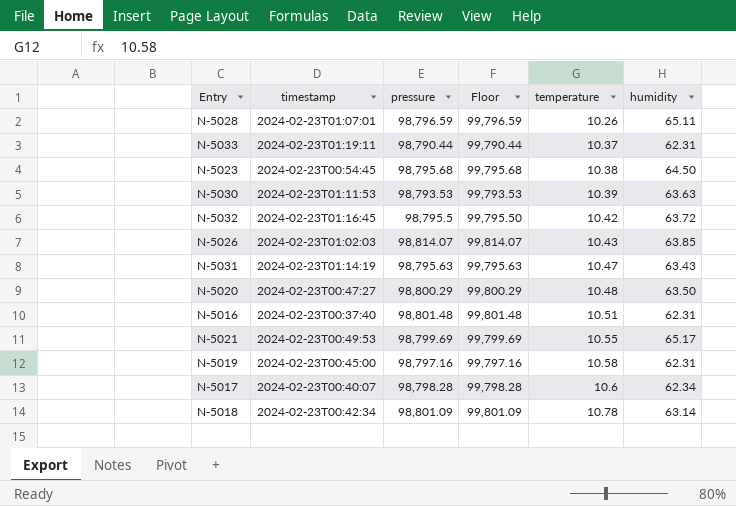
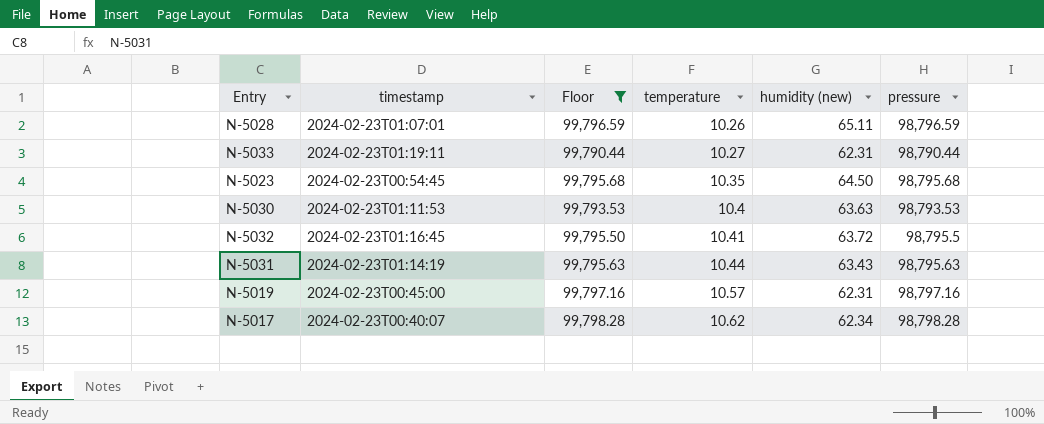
filter: none -> Floor <= 99,798.28
column name: humidity -> humidity (new)
column pressure | position: 3 -> 6
N-5033 | temperature: 10.37 -> 10.27
N-5023 | temperature: 10.38 -> 10.35
N-5030 | temperature: 10.39 -> 10.4
N-5032 | temperature: 10.42 -> 10.41
N-5031 | temperature: 10.47 -> 10.44
N-5019 | temperature: 10.58 -> 10.57
N-5017 | temperature: 10.6 -> 10.62

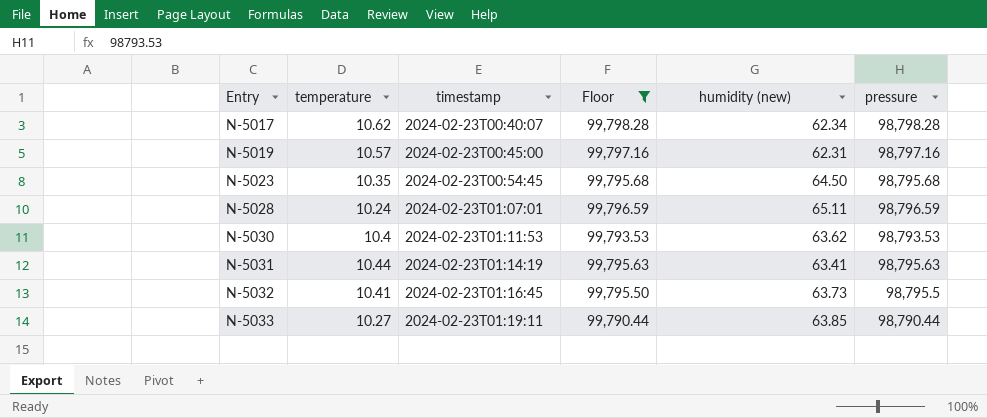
row order: temperature ascending -> Entry ascending
column temperature | position: 4 -> 2
N-5028 | temperature: 10.26 -> 10.24
N-5030 | humidity (new): 63.63 -> 63.62
N-5031 | humidity (new): 63.43 -> 63.41
N-5032 | humidity (new): 63.72 -> 63.73
N-5033 | humidity (new): 62.31 -> 63.85

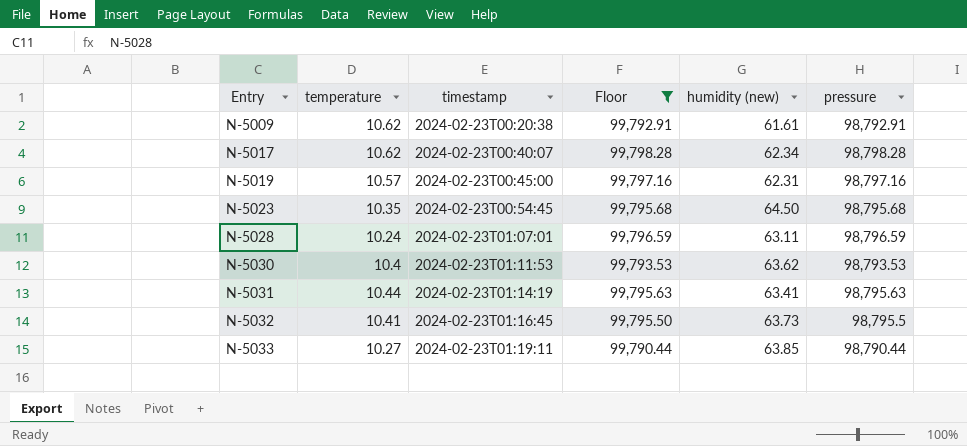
row N-5009: none -> 10.62 | 2024-02-23T00:20:38 | 99,792.91 | 61.61 | 98,792.91
N-5028 | humidity (new): 65.11 -> 63.11

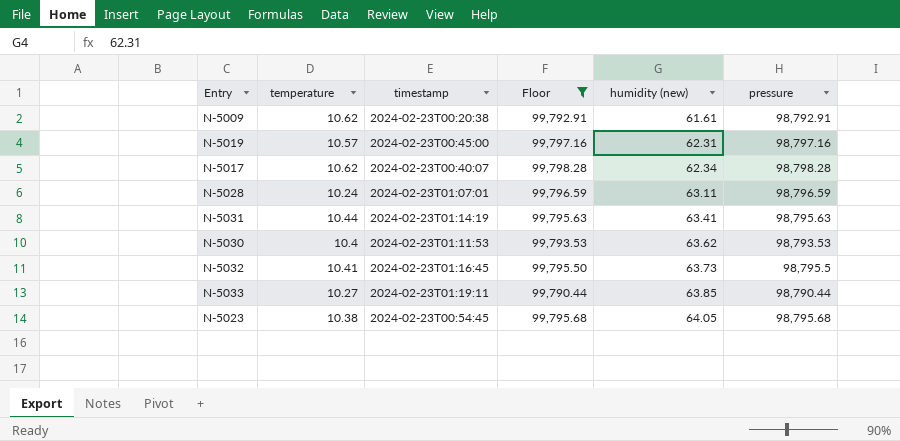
row order: Entry ascending -> humidity (new) ascending
N-5023 | temperature: 10.35 -> 10.38
N-5023 | humidity (new): 64.50 -> 64.05

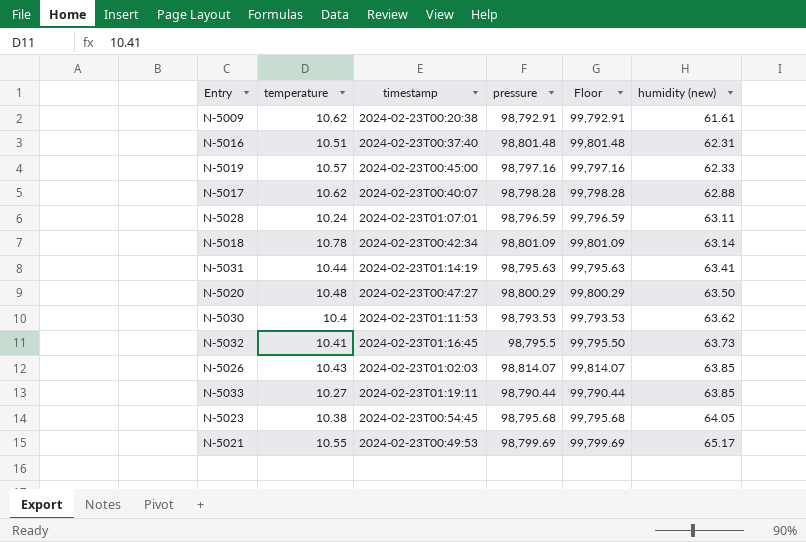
filter: Floor <= 99,798.28 -> none
column pressure | position: 6 -> 4
N-5019 | humidity (new): 62.31 -> 62.33
N-5017 | humidity (new): 62.34 -> 62.88

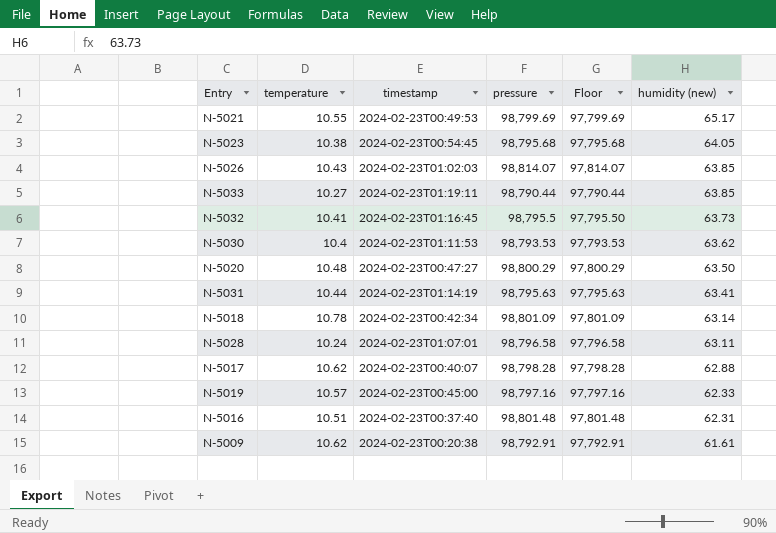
row order: humidity (new) ascending -> humidity (new) descending
column Floor | formula: [pressure] + 1000 -> [pressure] - 1000
N-5028 | pressure: 98,796.59 -> 98,796.58

